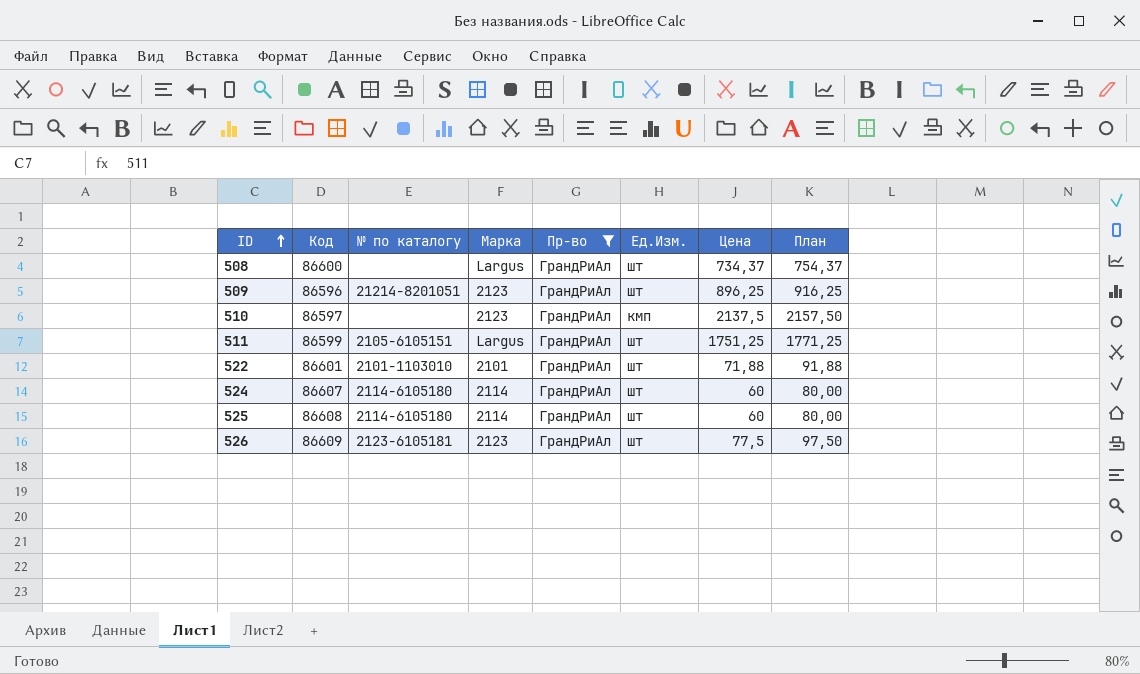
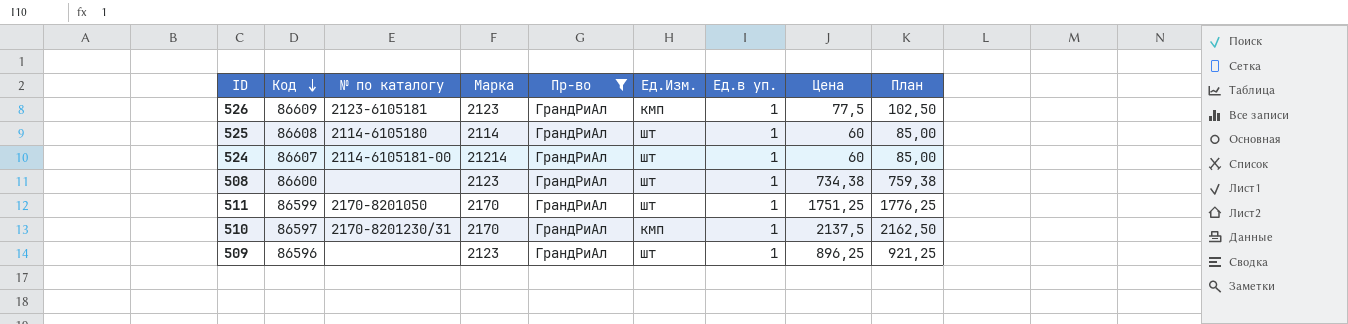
row order: ID ascending -> Код descending
column Ед.в уп. | position: none -> 7
column План | formula: [Цена] + 20 -> [Цена] + 25
row 522: 86601 | 2101-1103010 | 2101 | ГрандРиАл | шт | 71,88 | 91,88 -> none
526 | Ед.Изм.: шт -> кмп
524 | № по каталогу: 2114-6105180 -> 2114-6105181-00
524 | Марка: 2114 -> 21214
508 | Марка: Largus -> 2123
508 | Цена: 734,37 -> 734,38
511 | № по каталогу: 2105-6105151 -> 2170-8201050
511 | Марка: Largus -> 2170
510 | № по каталогу: none -> 2170-8201230/31
510 | Марка: 2123 -> 2170
509 | № по каталогу: 21214-8201051 -> none

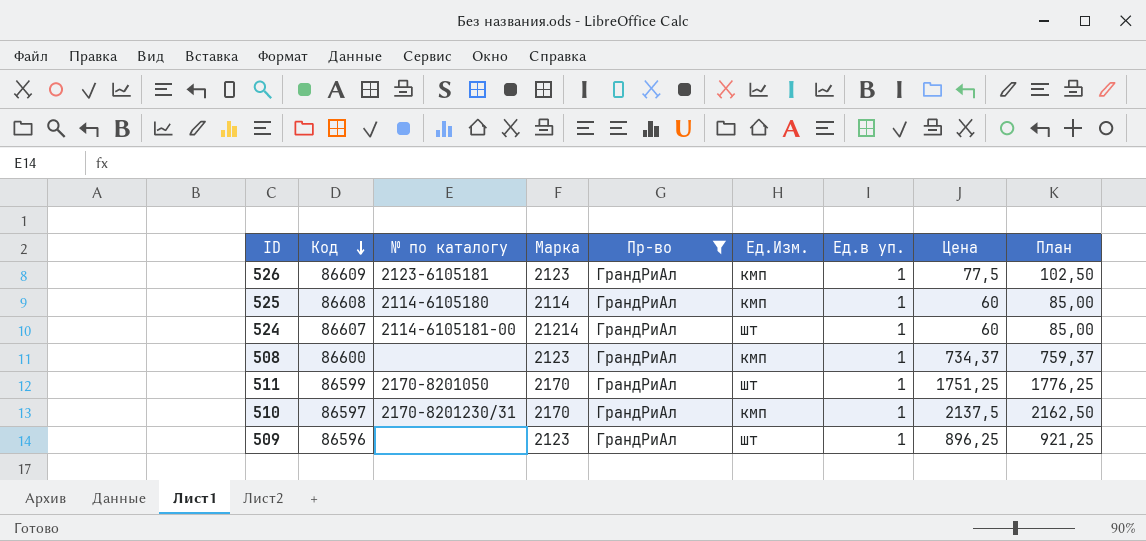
525 | Ед.Изм.: шт -> кмп
508 | Ед.Изм.: шт -> кмп
508 | Цена: 734,38 -> 734,37
508 | План: 759,38 -> 759,37

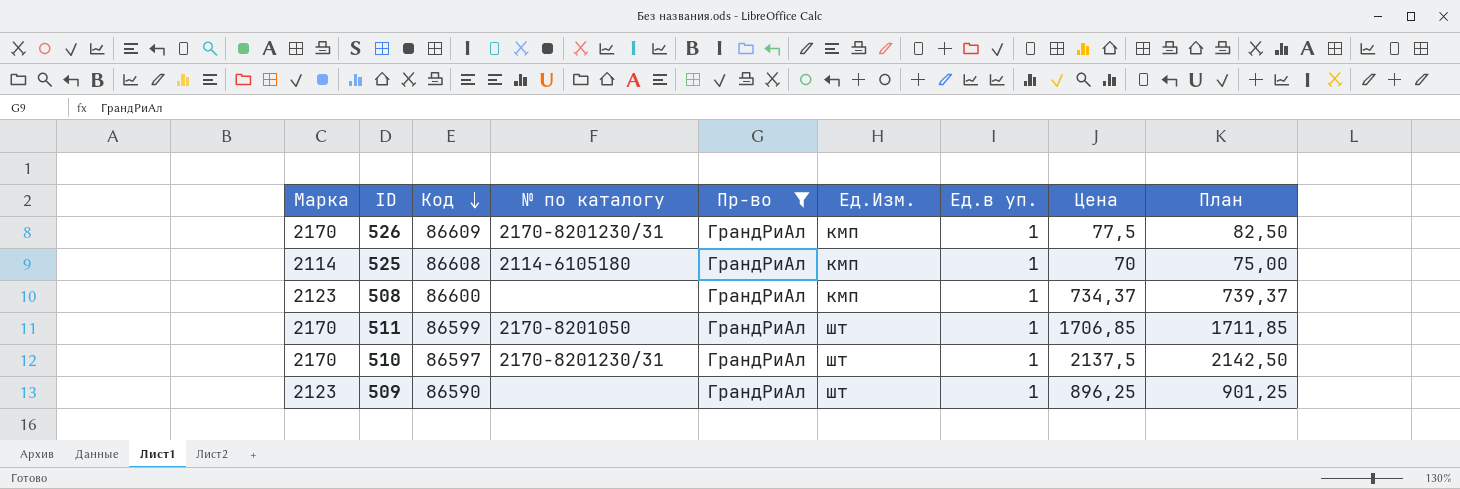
column Марка | position: 4 -> 1
column План | formula: [Цена] + 25 -> [Цена] + 5
row 524: 86607 | 2114-6105181-00 | 21214 | ГрандРиАл | шт | 1 | 60 | 85,00 -> none
526 | Марка: 2123 -> 2170
526 | № по каталогу: 2123-6105181 -> 2170-8201230/31
525 | Цена: 60 -> 70
511 | Цена: 1751,25 -> 1706,85
510 | Ед.Изм.: кмп -> шт
509 | Код: 86596 -> 86590

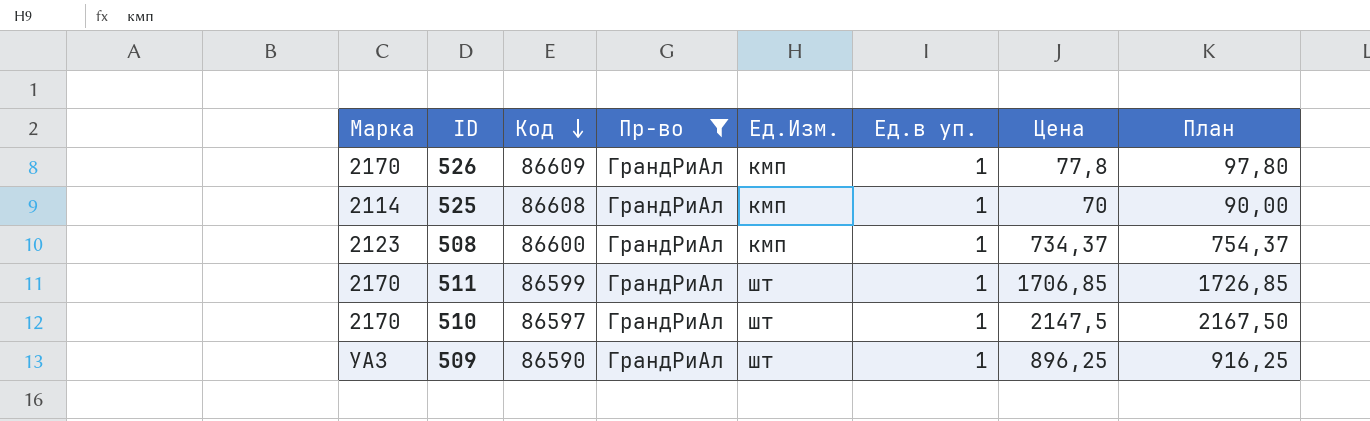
column № по каталогу | position: 4 -> none
column План | formula: [Цена] + 5 -> [Цена] + 20
526 | Цена: 77,5 -> 77,8
510 | Цена: 2137,5 -> 2147,5
509 | Марка: 2123 -> УАЗ

